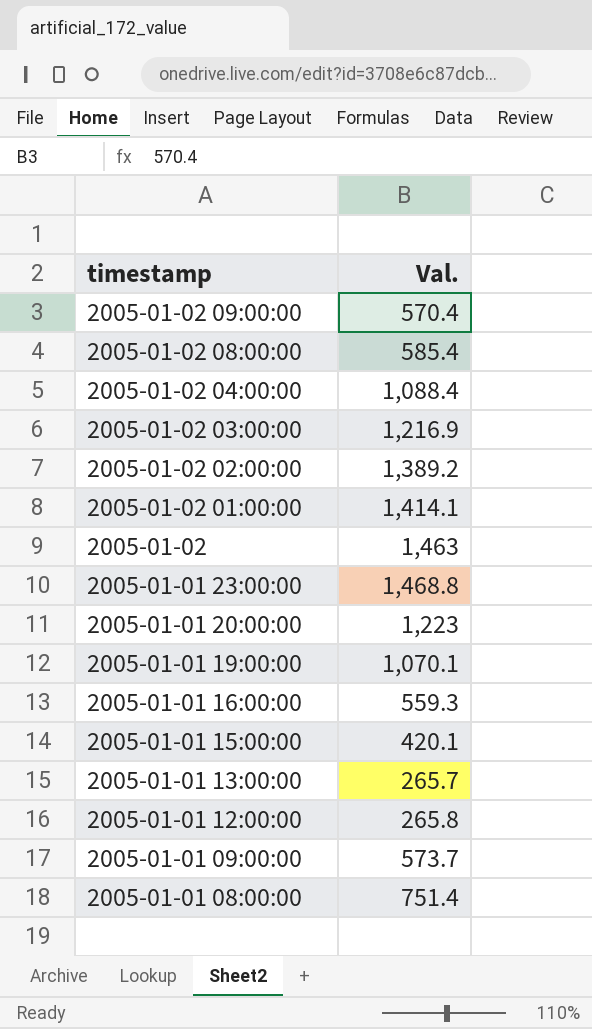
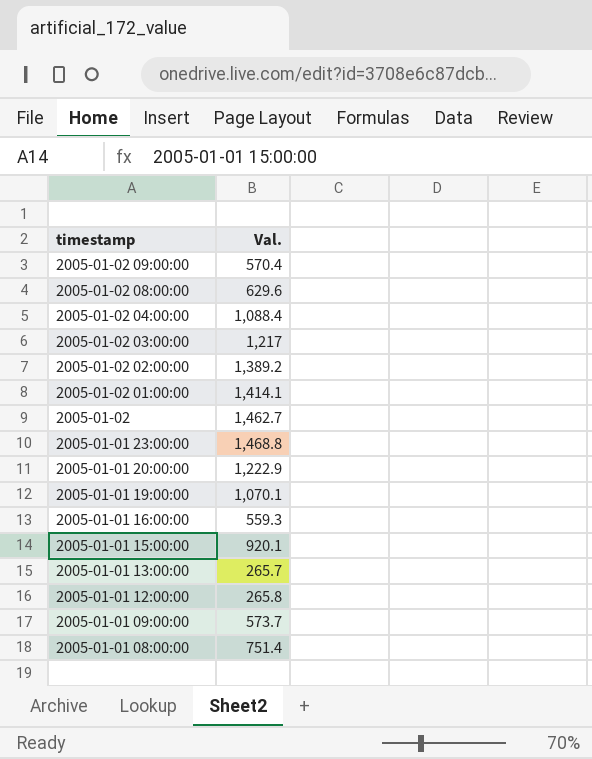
2005-01-02 08:00:00 | Val.: 585.4 -> 629.6
2005-01-02 03:00:00 | Val.: 1,216.9 -> 1,217
2005-01-02 | Val.: 1,463 -> 1,462.7
2005-01-01 20:00:00 | Val.: 1,223 -> 1,222.9
2005-01-01 15:00:00 | Val.: 420.1 -> 920.1

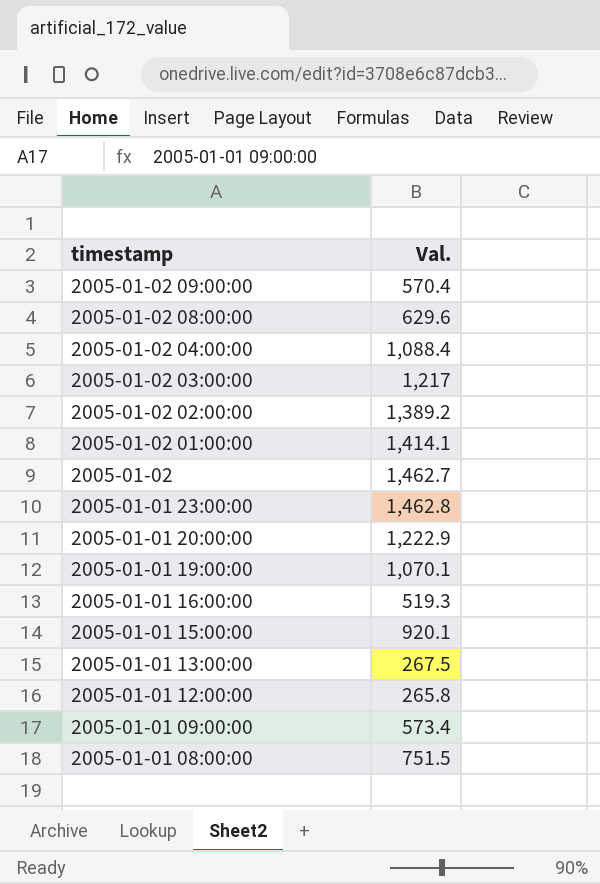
2005-01-01 23:00:00 | Val.: 1,468.8 -> 1,462.8
2005-01-01 16:00:00 | Val.: 559.3 -> 519.3
2005-01-01 13:00:00 | Val.: 265.7 -> 267.5
2005-01-01 09:00:00 | Val.: 573.7 -> 573.4
2005-01-01 08:00:00 | Val.: 751.4 -> 751.5

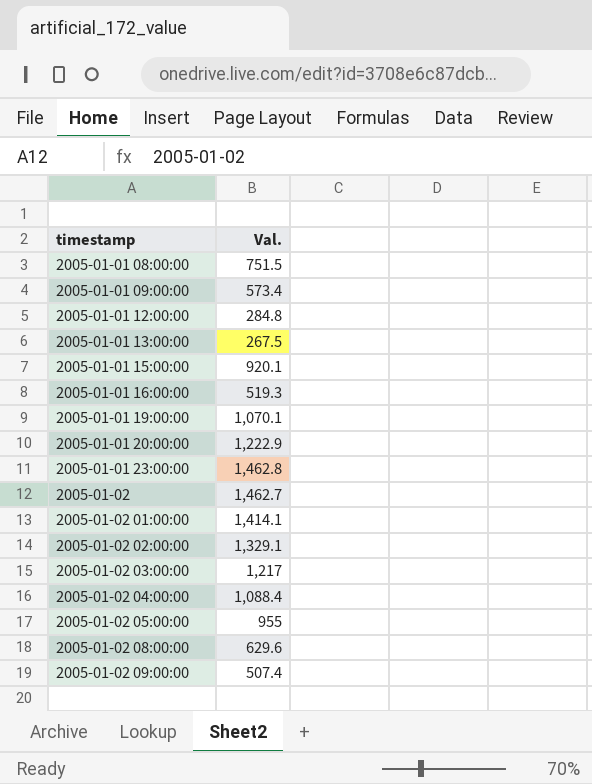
row order: timestamp descending -> timestamp ascending
2005-01-01 12:00:00 | Val.: 265.8 -> 284.8
2005-01-02 02:00:00 | Val.: 1,389.2 -> 1,329.1
row 2005-01-02 05:00:00: none -> 955
2005-01-02 09:00:00 | Val.: 570.4 -> 507.4

